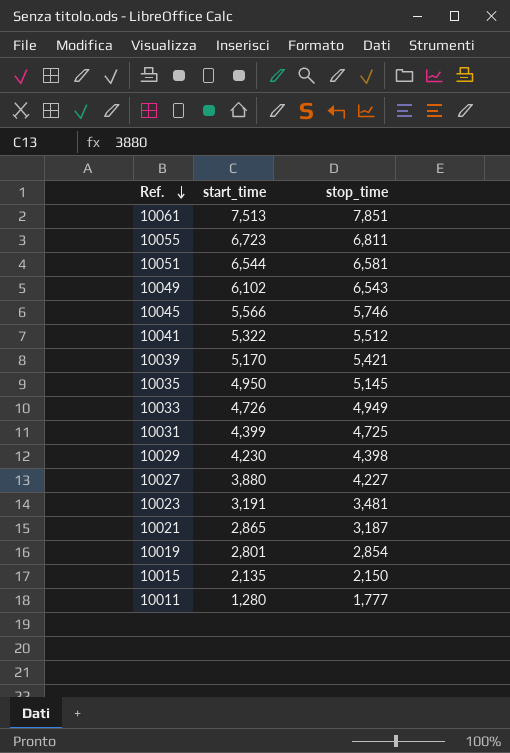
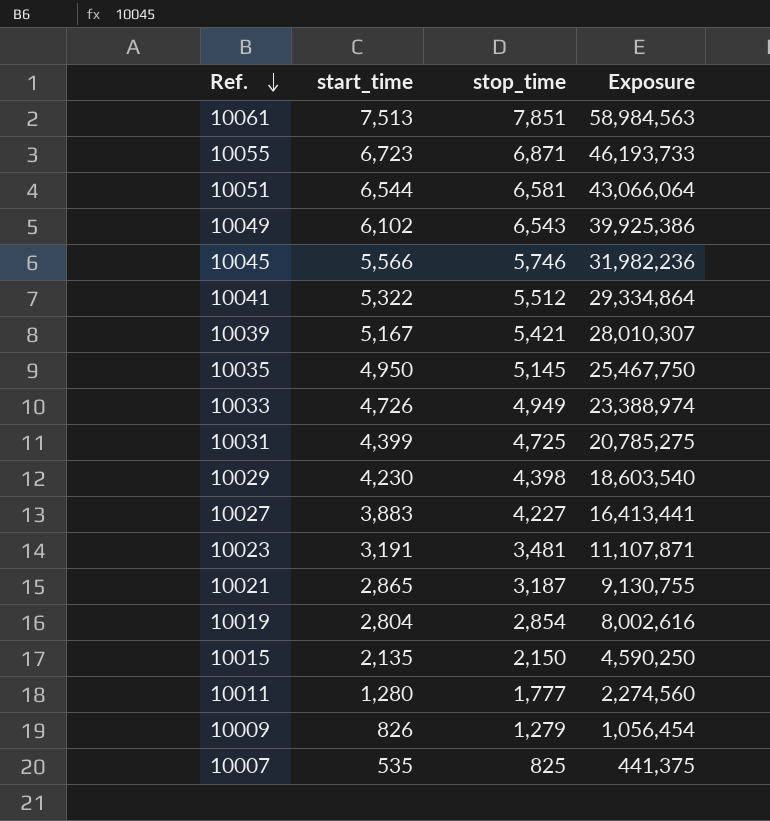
column Exposure | formula: none -> [start_time] * [stop_time]
10055 | stop_time: 6,811 -> 6,871
10039 | start_time: 5,170 -> 5,167
10027 | start_time: 3,880 -> 3,883
10019 | start_time: 2,801 -> 2,804
row 10009: none -> 826 | 1,279 | 1,056,454
row 10007: none -> 535 | 825 | 441,375

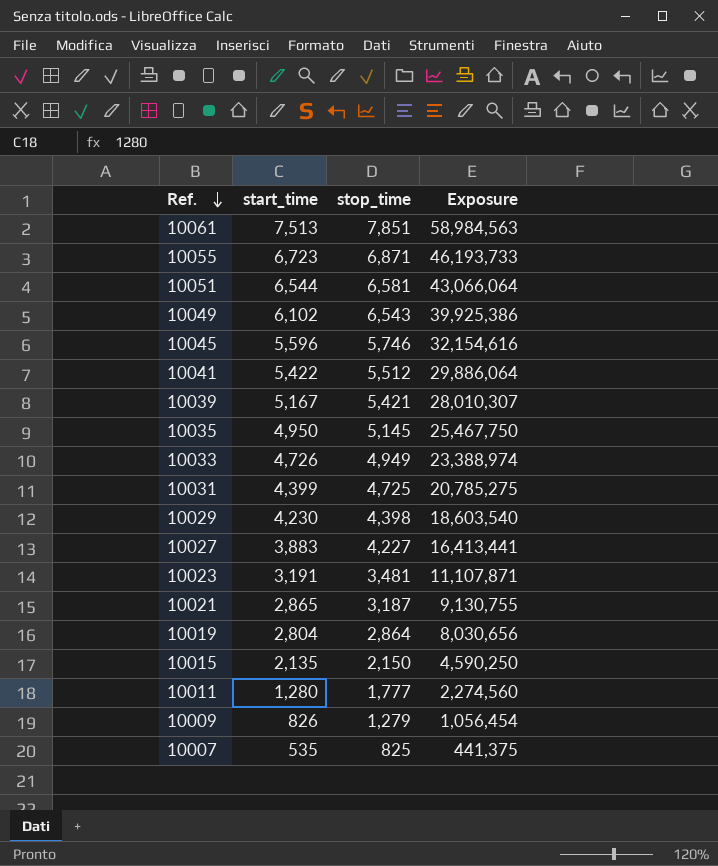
10045 | start_time: 5,566 -> 5,596
10045 | Exposure: 31,982,236 -> 32,154,616
10041 | start_time: 5,322 -> 5,422
10041 | Exposure: 29,334,864 -> 29,886,064
10019 | stop_time: 2,854 -> 2,864
10019 | Exposure: 8,002,616 -> 8,030,656

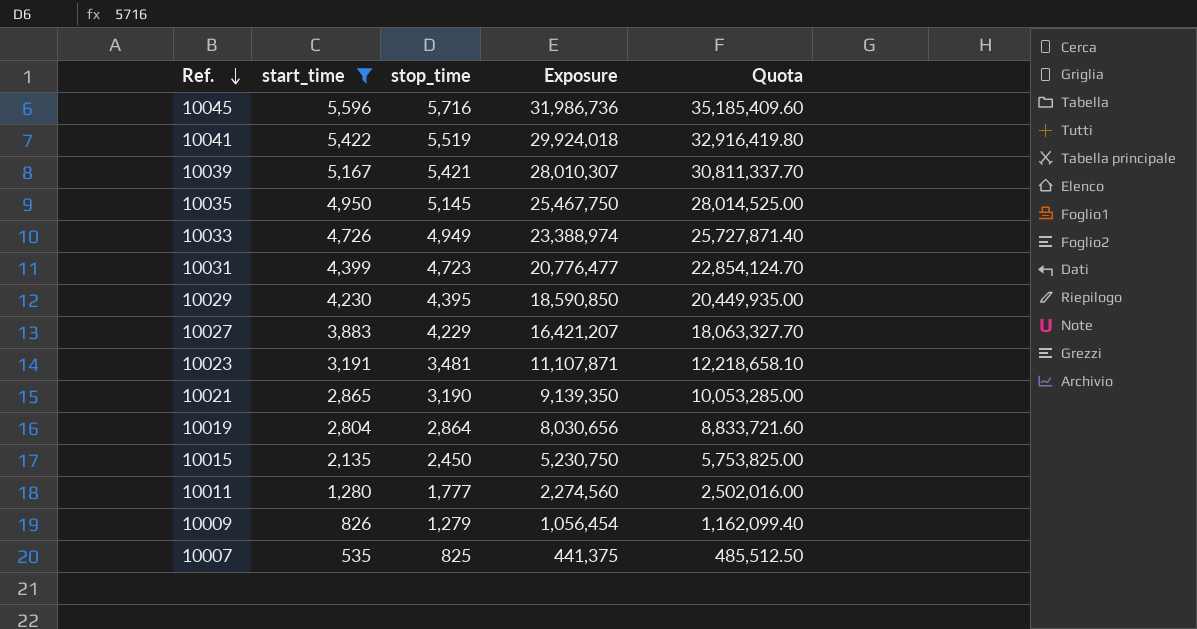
filter: none -> start_time <= 5,596
column Quota | formula: none -> [Exposure] * 1.1
10045 | stop_time: 5,746 -> 5,716
10045 | Exposure: 32,154,616 -> 31,986,736
10041 | stop_time: 5,512 -> 5,519
10041 | Exposure: 29,886,064 -> 29,924,018
10031 | stop_time: 4,725 -> 4,723
10031 | Exposure: 20,785,275 -> 20,776,477
10029 | stop_time: 4,398 -> 4,395
10029 | Exposure: 18,603,540 -> 18,590,850
10027 | stop_time: 4,227 -> 4,229
10027 | Exposure: 16,413,441 -> 16,421,207
10021 | stop_time: 3,187 -> 3,190
10021 | Exposure: 9,130,755 -> 9,139,350
10015 | stop_time: 2,150 -> 2,450
10015 | Exposure: 4,590,250 -> 5,230,750

